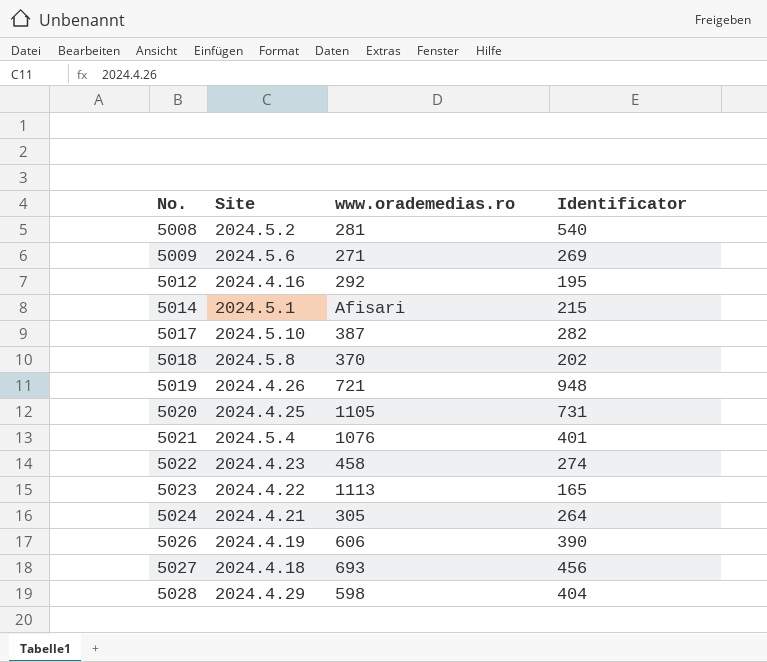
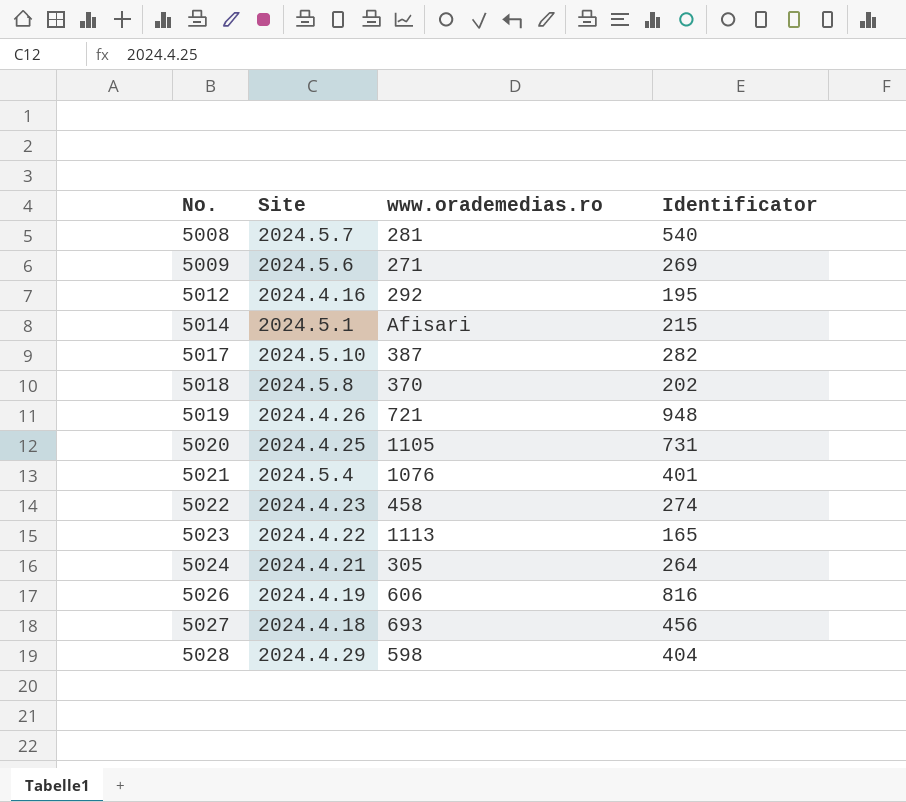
5008 | Site: 2024.5.2 -> 2024.5.7
5026 | Identificator: 390 -> 816

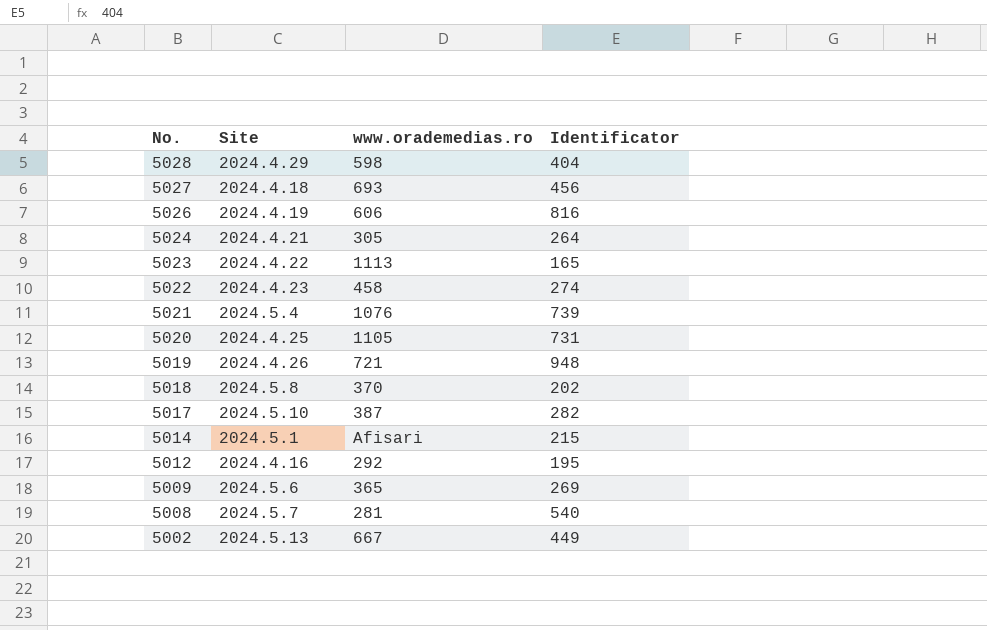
row order: No. ascending -> No. descending
5021 | Identificator: 401 -> 739
5009 | www.orademedias.ro: 271 -> 365
row 5002: none -> 2024.5.13 | 667 | 449

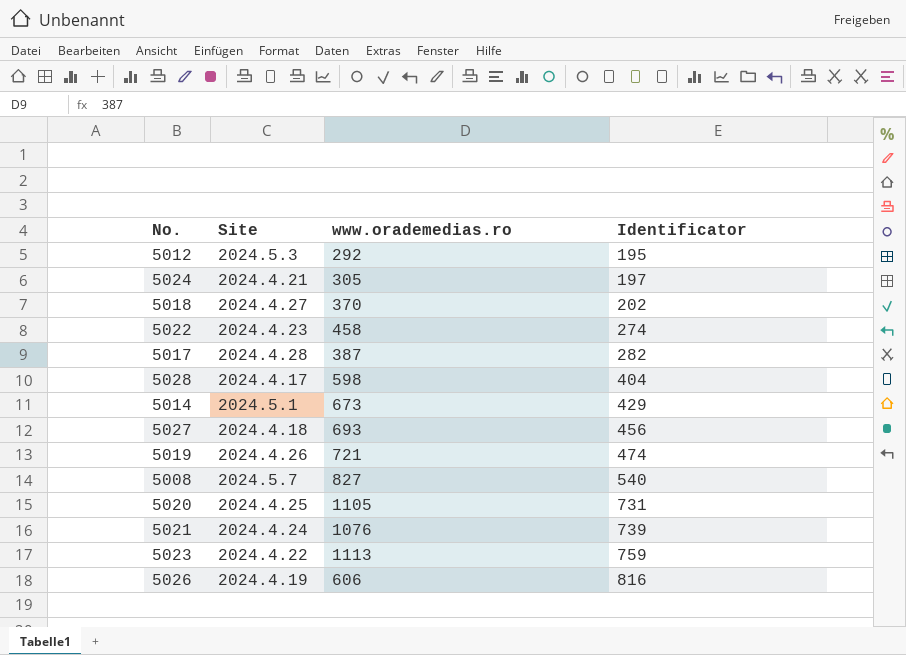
row order: No. descending -> Identificator ascending
row 5009: 2024.5.6 | 365 | 269 -> none
row 5002: 2024.5.13 | 667 | 449 -> none
5012 | Site: 2024.4.16 -> 2024.5.3
5024 | Identificator: 264 -> 197
5018 | Site: 2024.5.8 -> 2024.4.27
5017 | Site: 2024.5.10 -> 2024.4.28
5028 | Site: 2024.4.29 -> 2024.4.17
5014 | www.orademedias.ro: Afisari -> 673
5014 | Identificator: 215 -> 429
5019 | Identificator: 948 -> 474
5008 | www.orademedias.ro: 281 -> 827
5021 | Site: 2024.5.4 -> 2024.4.24
5023 | Identificator: 165 -> 759

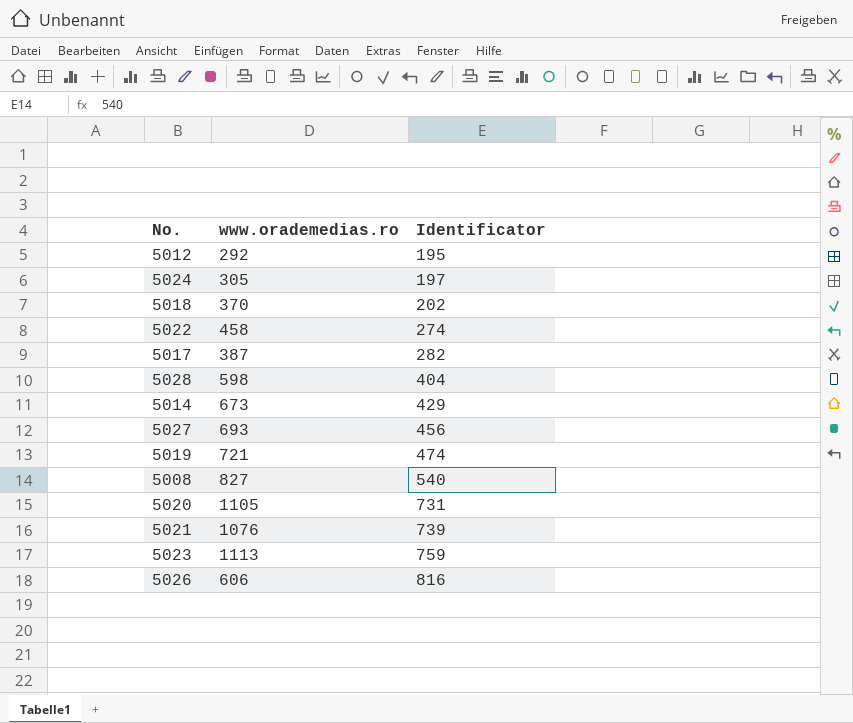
column Site | position: 2 -> none

